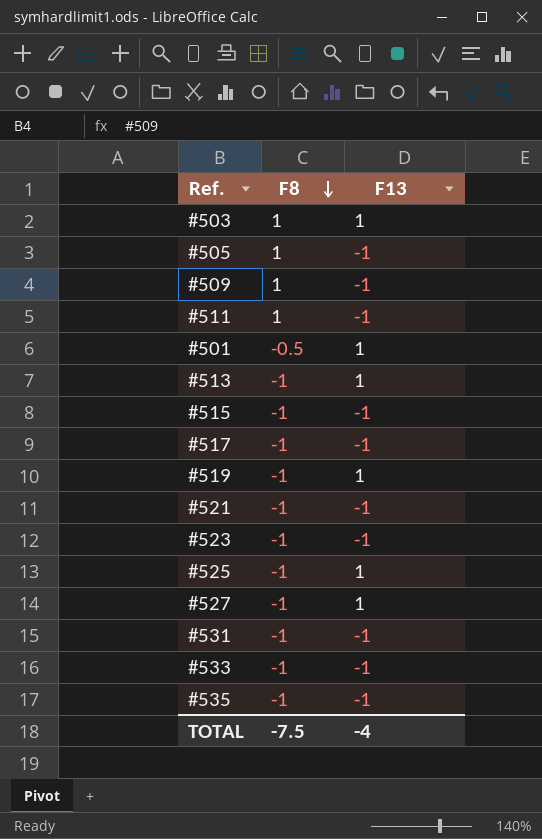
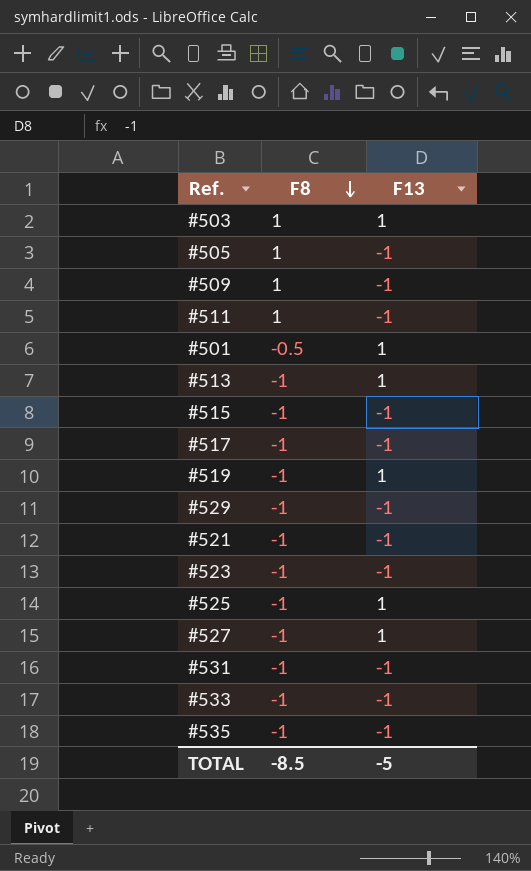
row #529: none -> -1 | -1
TOTAL | F8: -7.5 -> -8.5
TOTAL | F13: -4 -> -5

